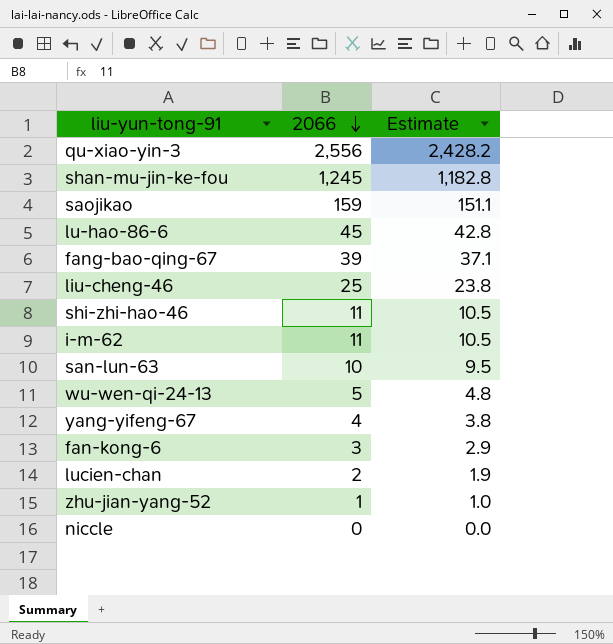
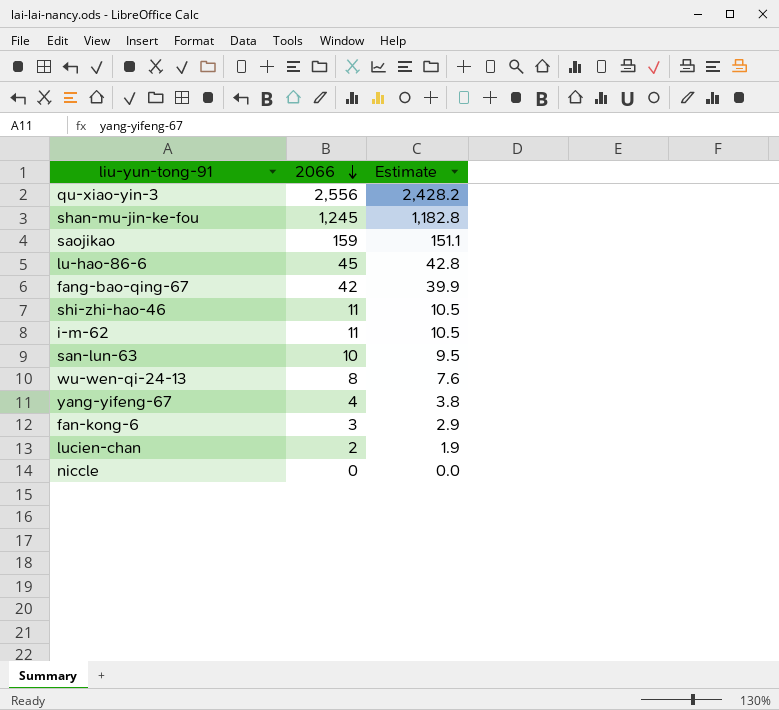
row liu-cheng-46: 25 | 23.8 -> none
row zhu-jian-yang-52: 1 | 1.0 -> none
fang-bao-qing-67 | 2066: 39 -> 42
fang-bao-qing-67 | Estimate: 37.1 -> 39.9
wu-wen-qi-24-13 | 2066: 5 -> 8
wu-wen-qi-24-13 | Estimate: 4.8 -> 7.6

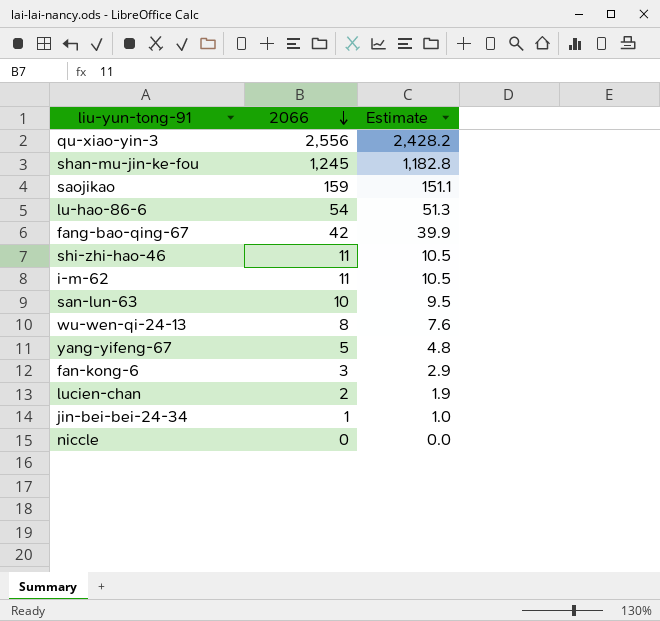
lu-hao-86-6 | 2066: 45 -> 54
lu-hao-86-6 | Estimate: 42.8 -> 51.3
yang-yifeng-67 | 2066: 4 -> 5
yang-yifeng-67 | Estimate: 3.8 -> 4.8
row jin-bei-bei-24-34: none -> 1 | 1.0

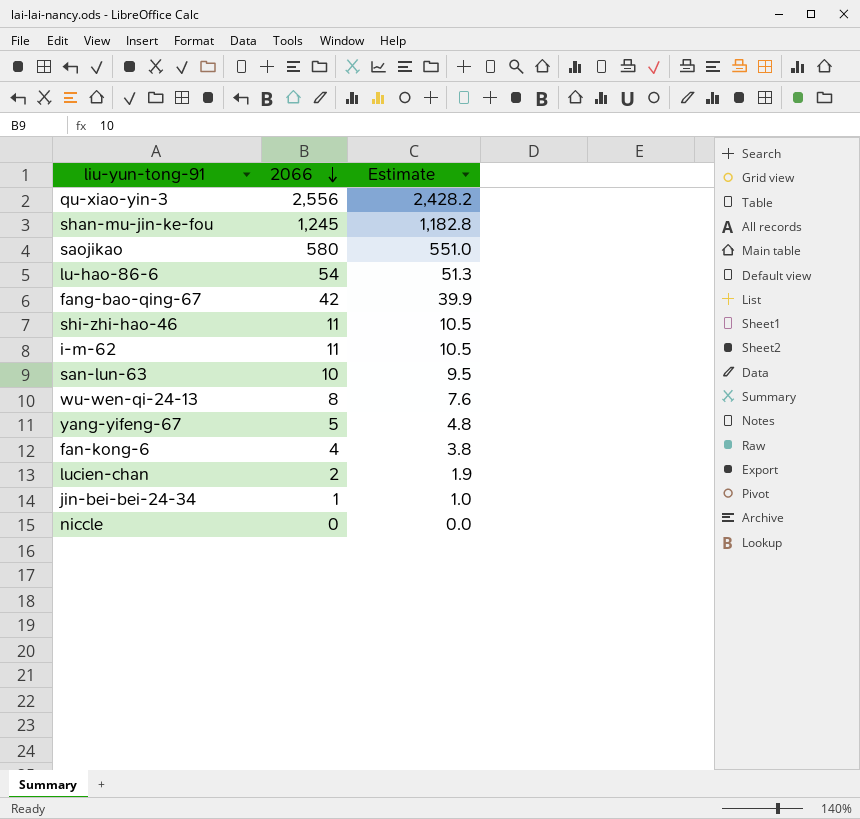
saojikao | 2066: 159 -> 580
saojikao | Estimate: 151.1 -> 551.0
fan-kong-6 | 2066: 3 -> 4
fan-kong-6 | Estimate: 2.9 -> 3.8

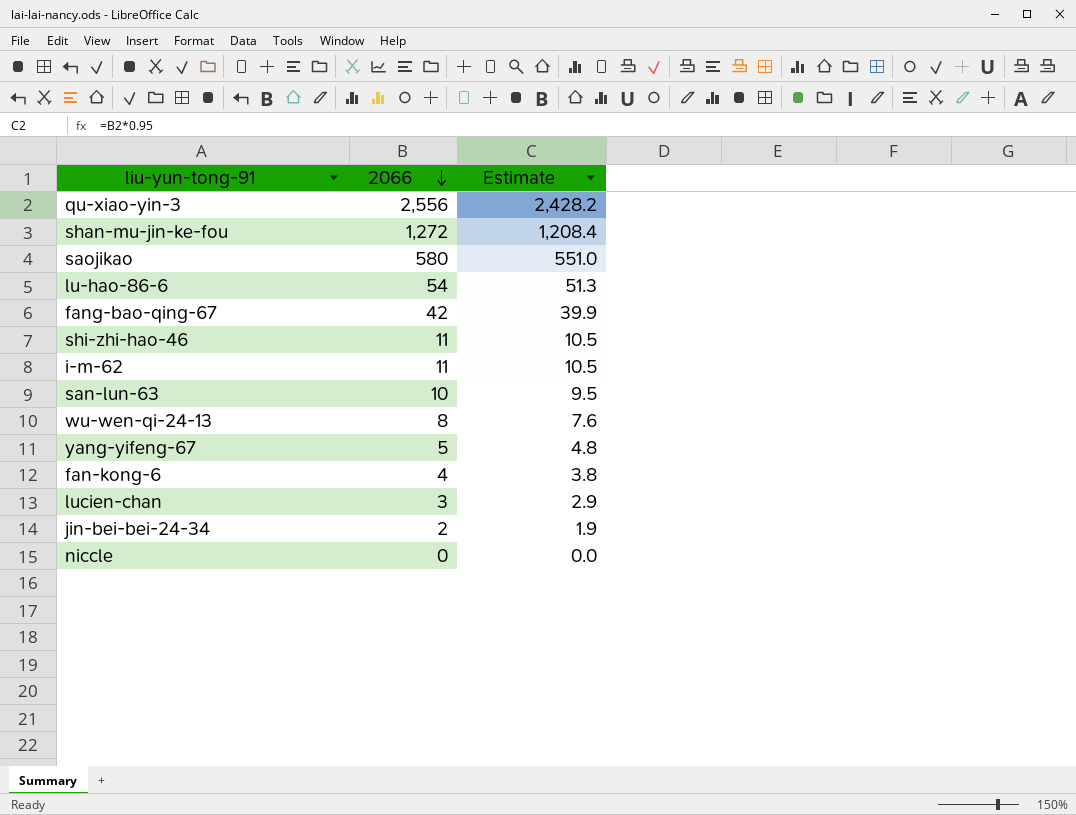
shan-mu-jin-ke-fou | 2066: 1,245 -> 1,272
shan-mu-jin-ke-fou | Estimate: 1,182.8 -> 1,208.4
lucien-chan | 2066: 2 -> 3
lucien-chan | Estimate: 1.9 -> 2.9
jin-bei-bei-24-34 | 2066: 1 -> 2
jin-bei-bei-24-34 | Estimate: 1.0 -> 1.9

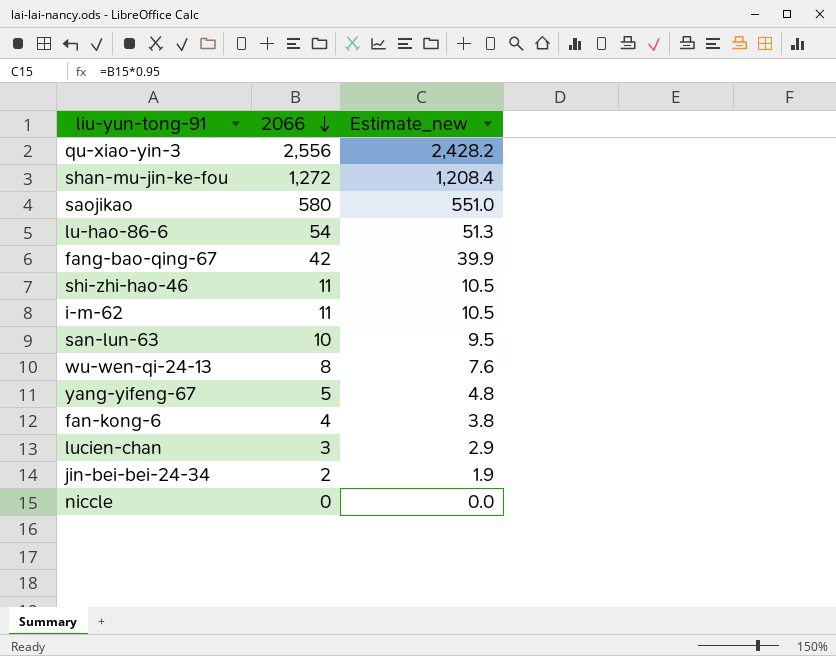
column name: Estimate -> Estimate_new

